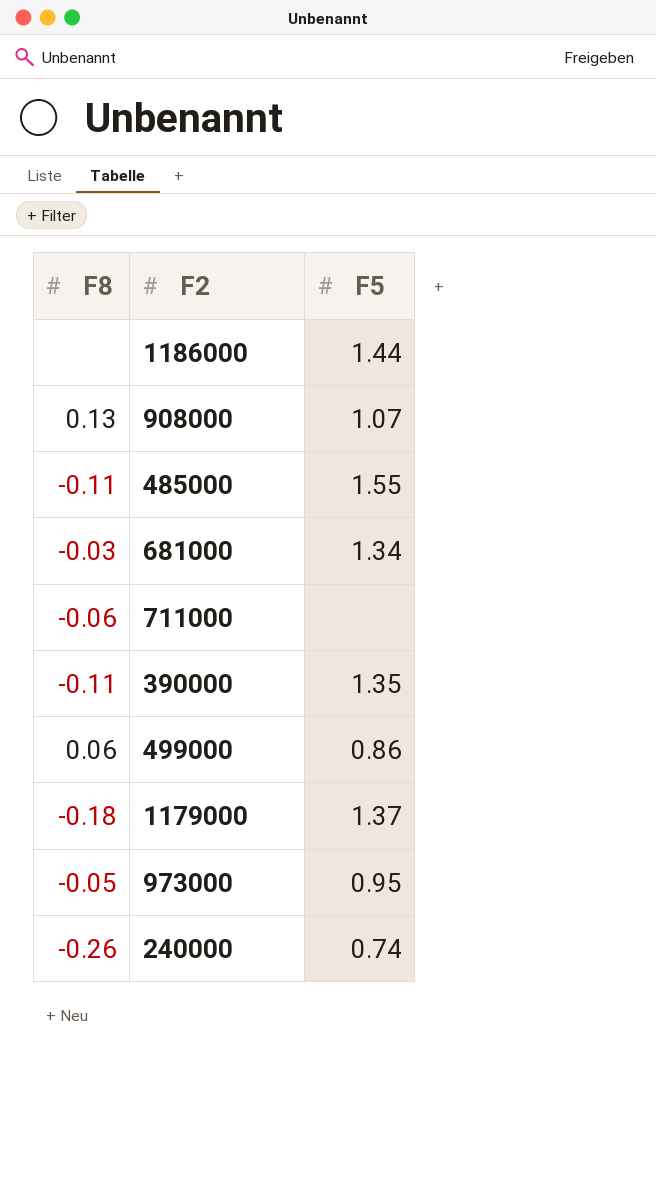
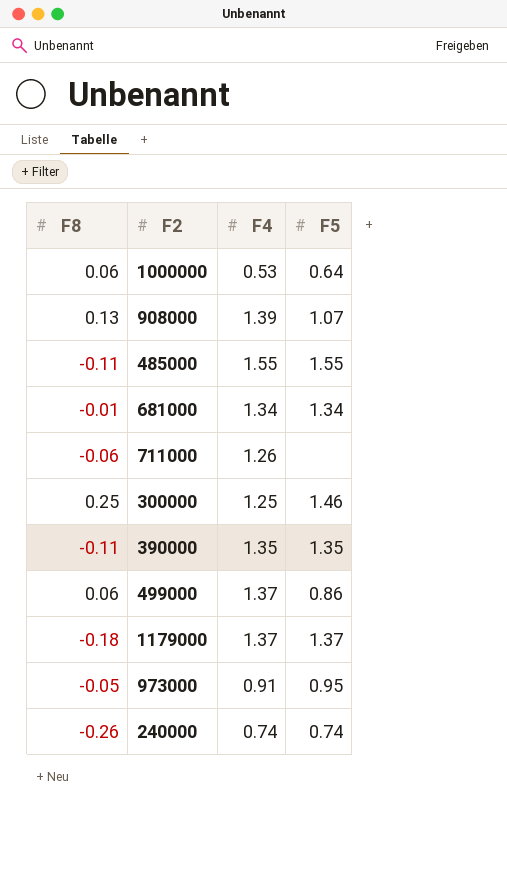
column F4 | position: none -> 3
row 1186000: none | 1.44 -> none
row 1000000: none -> 0.06 | 0.53 | 0.64
681000 | F8: -0.03 -> -0.01
row 300000: none -> 0.25 | 1.25 | 1.46

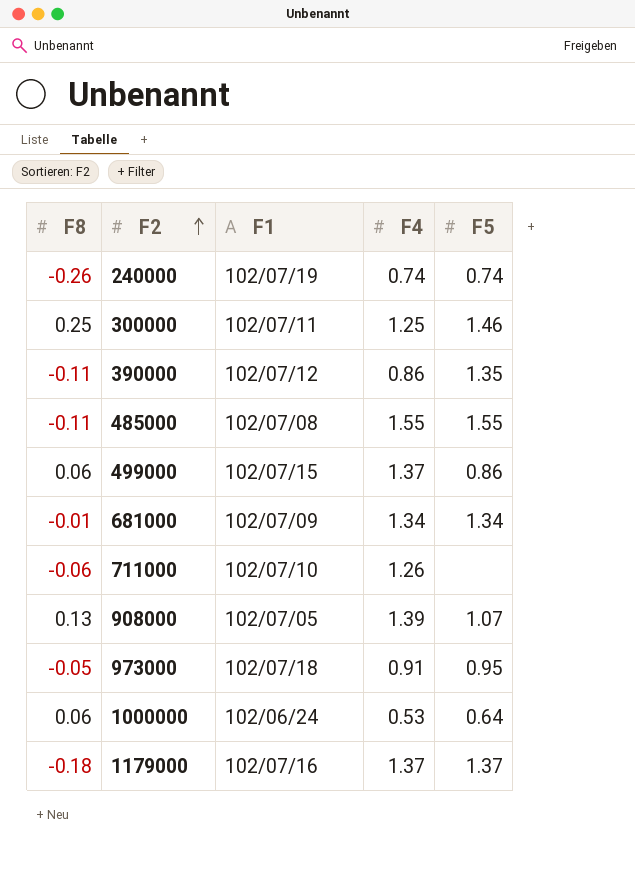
row order: none -> F2 ascending
column F1 | position: none -> 3
390000 | F4: 1.35 -> 0.86

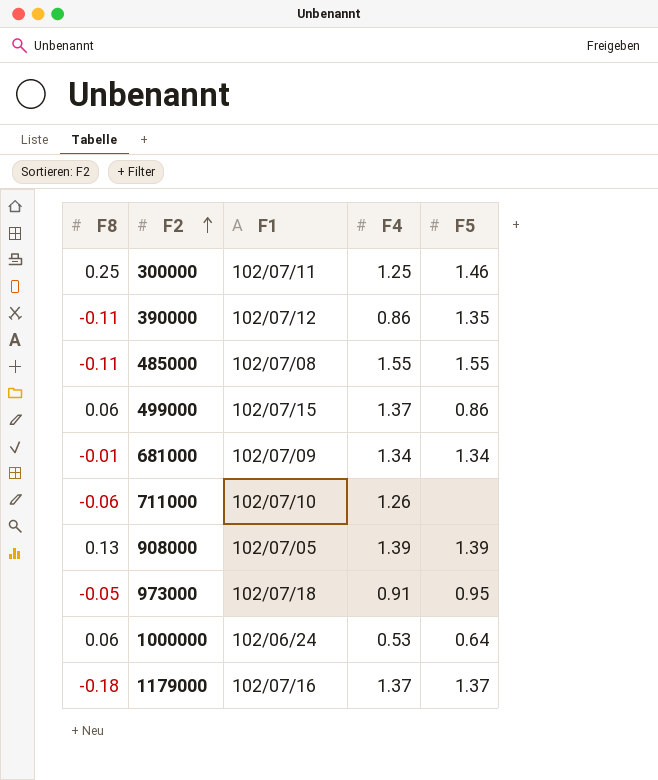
row 240000: -0.26 | 102/07/19 | 0.74 | 0.74 -> none
908000 | F5: 1.07 -> 1.39

